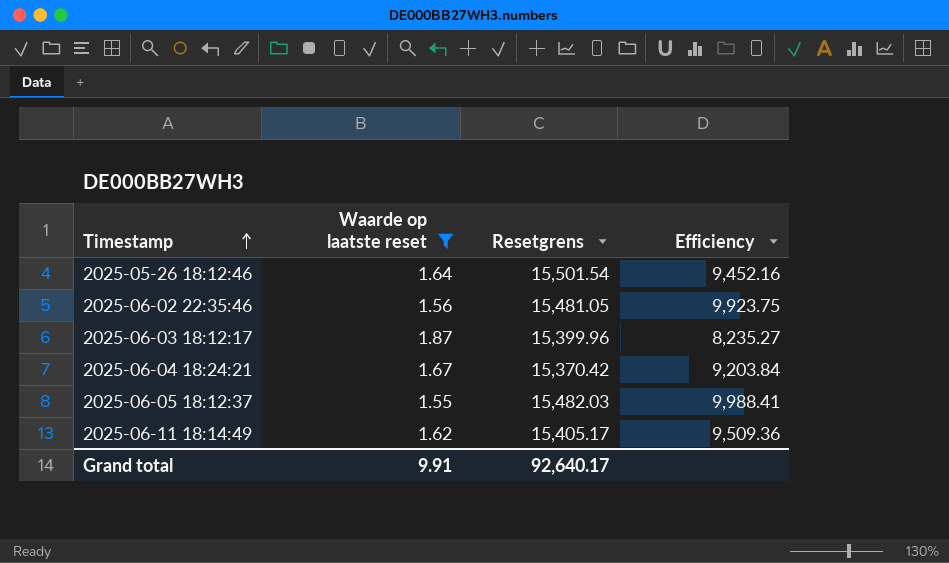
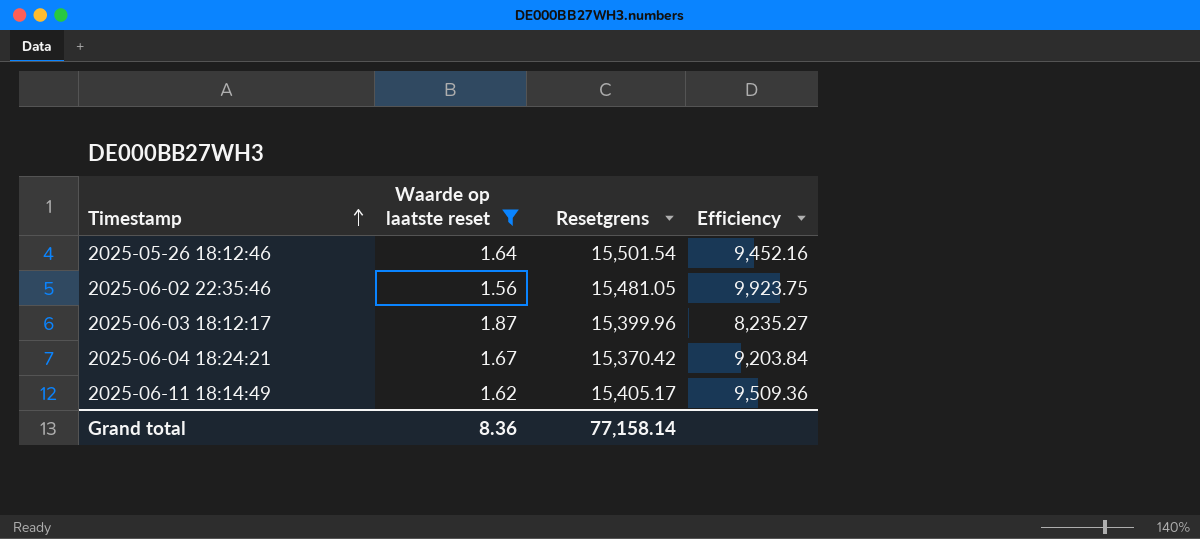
row 2025-06-05 18:12:37: 1.55 | 15,482.03 | 9,988.41 -> none
Grand total | Waarde op laatste reset: 9.91 -> 8.36
Grand total | Resetgrens: 92,640.17 -> 77,158.14

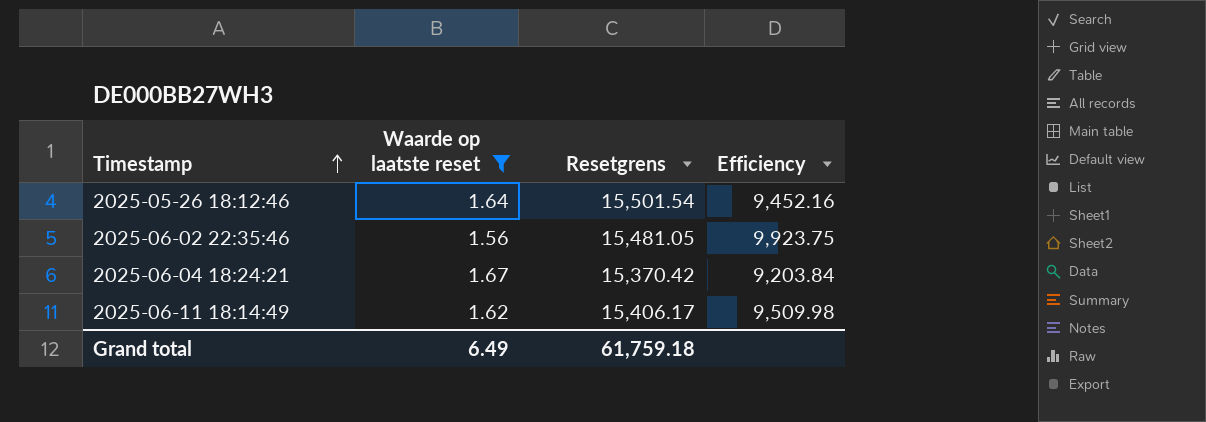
row 2025-06-03 18:12:17: 1.87 | 15,399.96 | 8,235.27 -> none
2025-06-11 18:14:49 | Resetgrens: 15,405.17 -> 15,406.17
2025-06-11 18:14:49 | Efficiency: 9,509.36 -> 9,509.98
Grand total | Waarde op laatste reset: 8.36 -> 6.49
Grand total | Resetgrens: 77,158.14 -> 61,759.18

